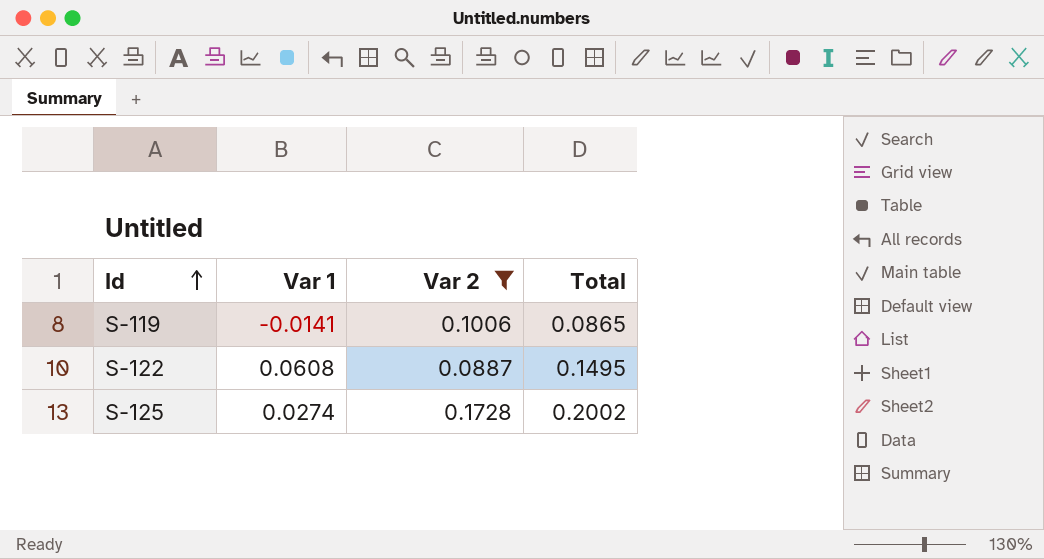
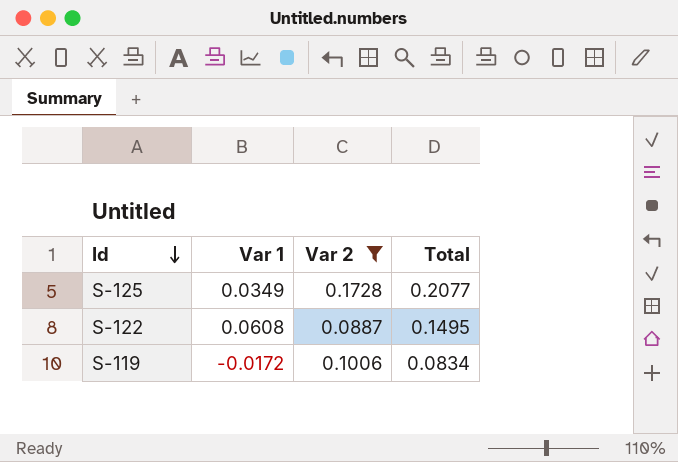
row order: Id ascending -> Id descending
S-125 | Var 1: 0.0274 -> 0.0349
S-125 | Total: 0.2002 -> 0.2077
S-119 | Var 1: -0.0141 -> -0.0172
S-119 | Total: 0.0865 -> 0.0834

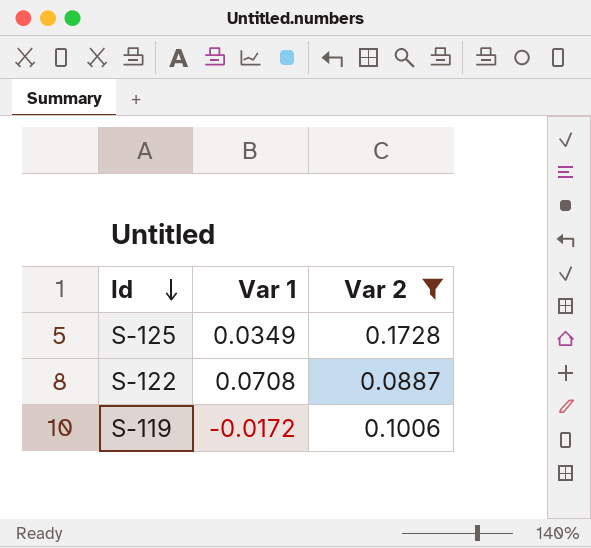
column Total | formula: [Var 1] + [Var 2] -> none
S-122 | Var 1: 0.0608 -> 0.0708

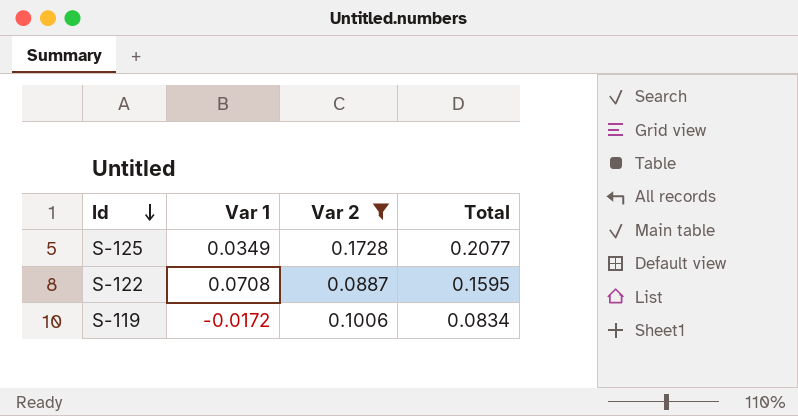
column Total | formula: none -> [Var 1] + [Var 2]

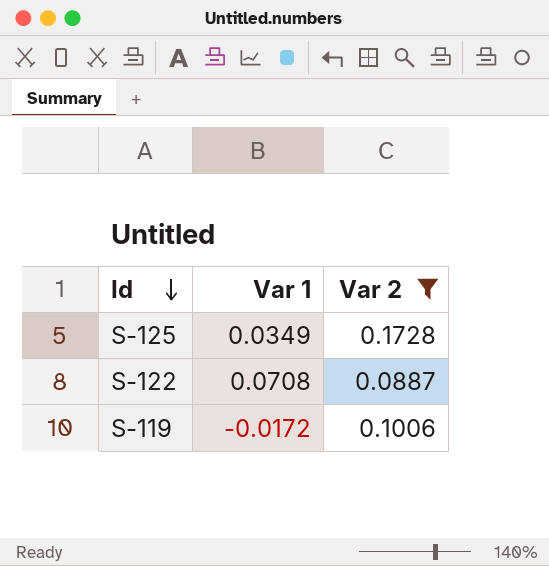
column Total | formula: [Var 1] + [Var 2] -> none

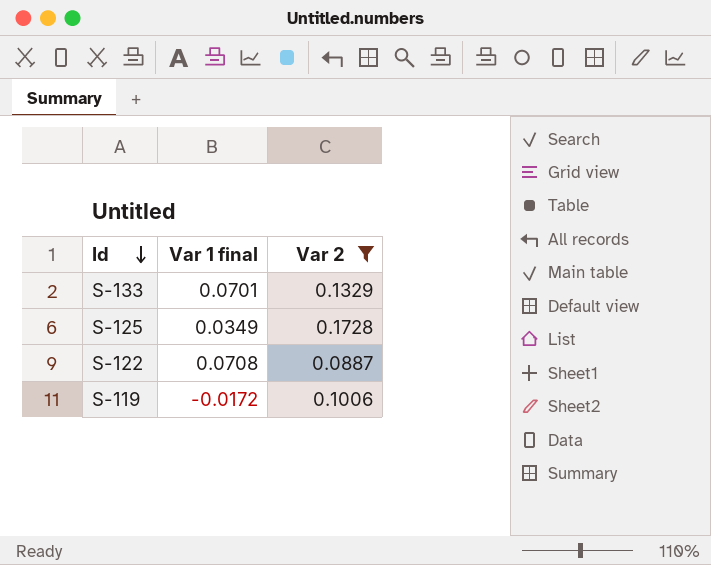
column name: Var 1 -> Var 1 final
row S-133: none -> 0.0701 | 0.1329

